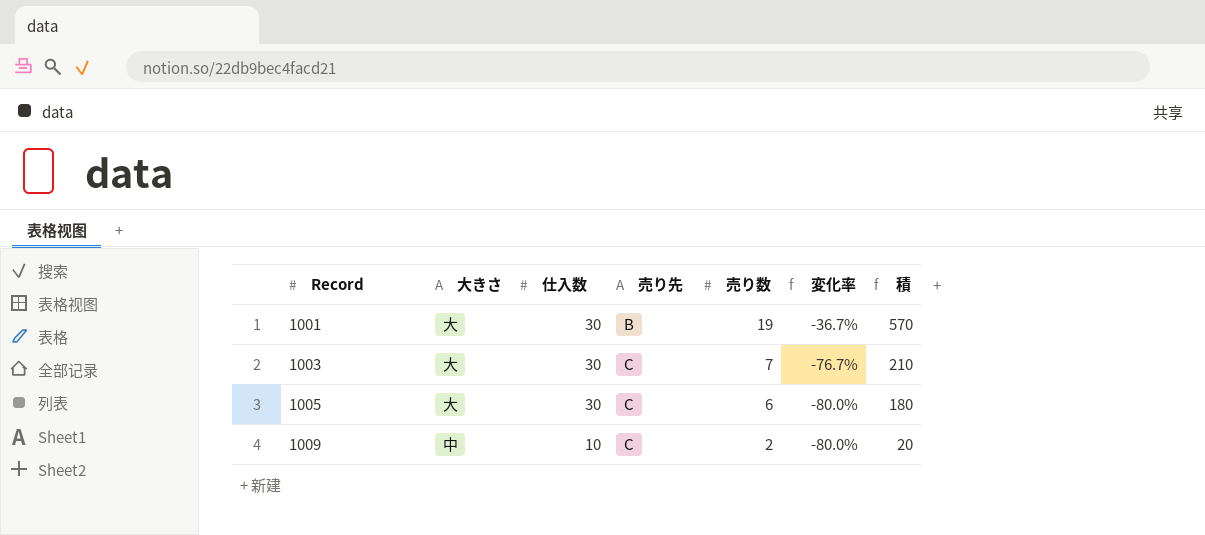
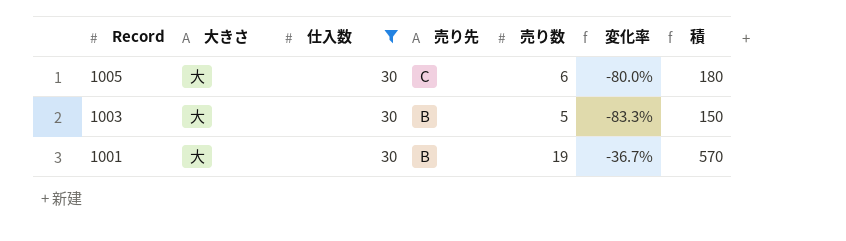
filter: none -> 仕入数 = 30
row order: Record ascending -> Record descending
1003 | 売り先: C -> B
1003 | 売り数: 7 -> 5
1003 | 変化率: -76.7% -> -83.3%
1003 | 積: 210 -> 150

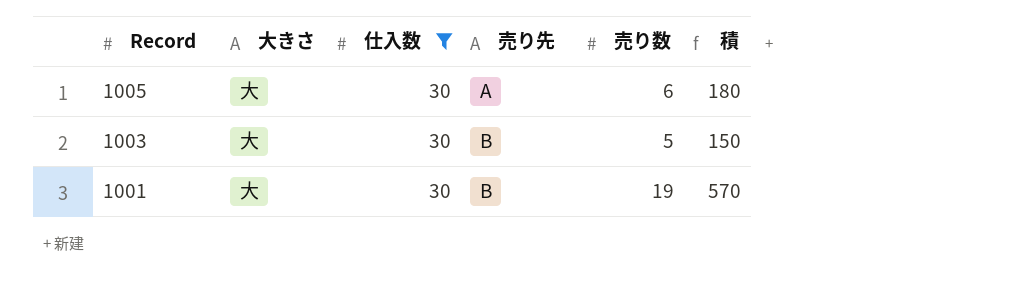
column 変化率 | formula: ([売り数] - [仕入数]) / [仕入数] -> none
1005 | 売り先: C -> A

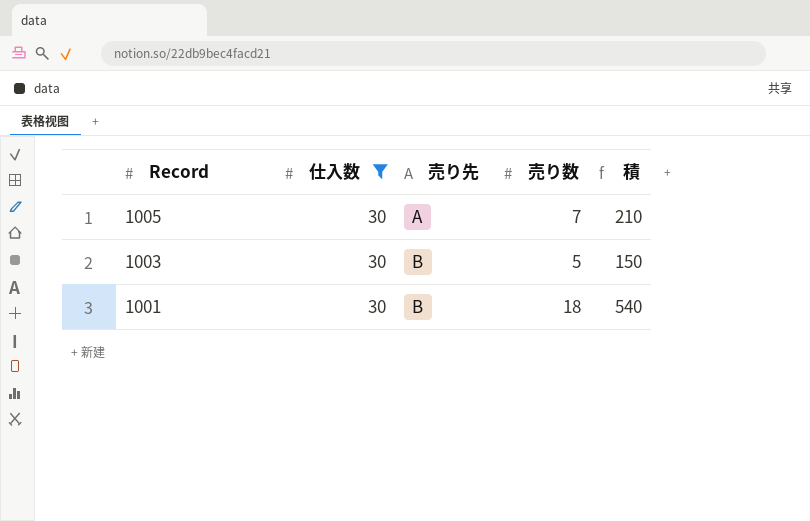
column 大きさ | position: 2 -> none
1005 | 売り数: 6 -> 7
1005 | 積: 180 -> 210
1001 | 売り数: 19 -> 18
1001 | 積: 570 -> 540

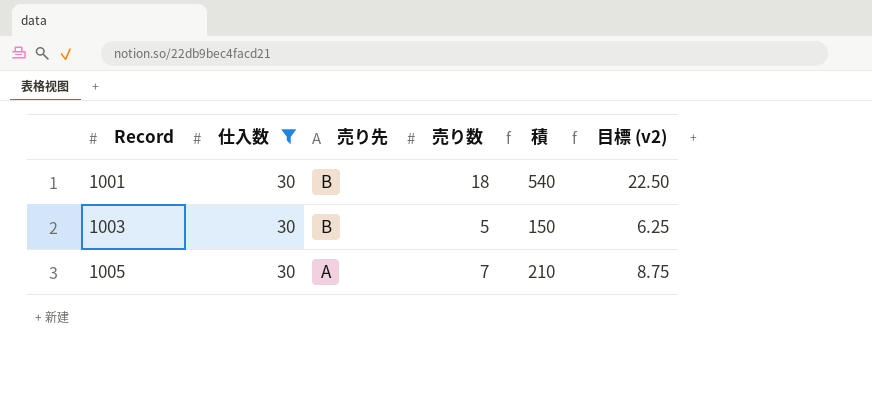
row order: Record descending -> Record ascending
column 目標 (v2) | formula: none -> [売り数] * 1.25

